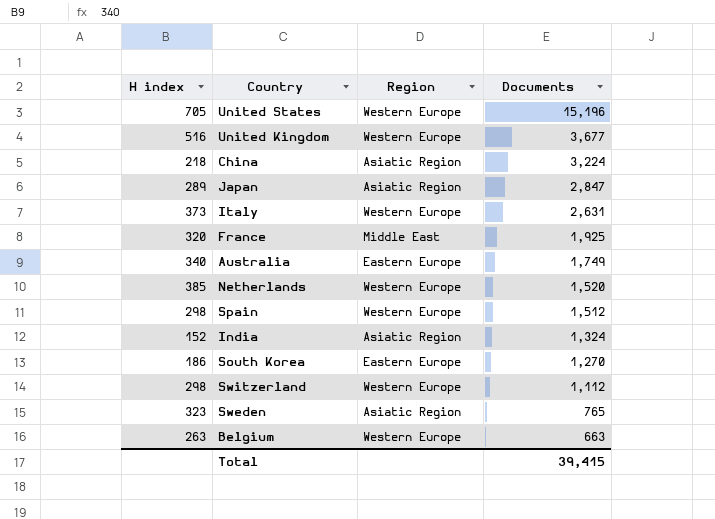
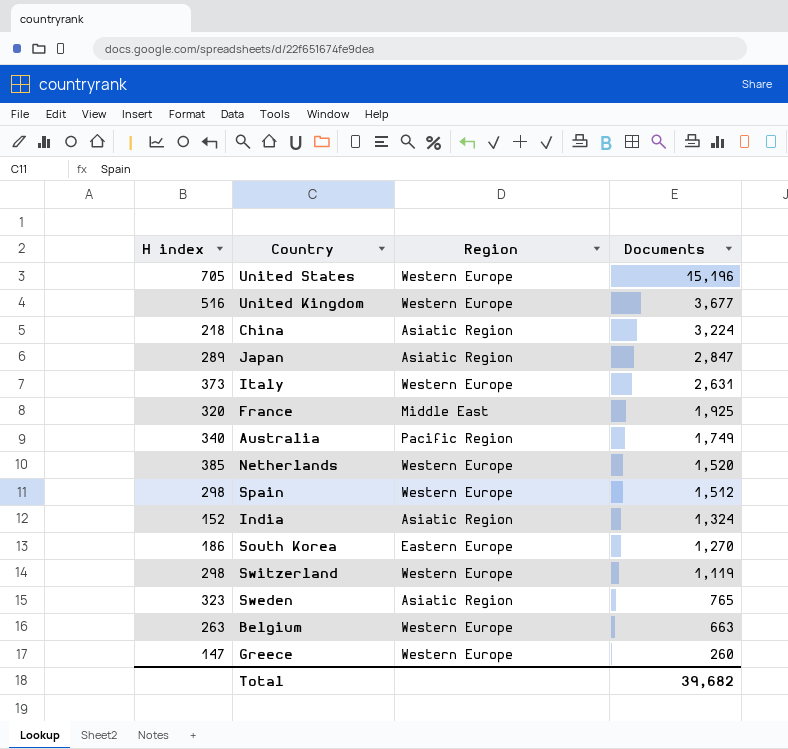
Australia | Region: Eastern Europe -> Pacific Region
Switzerland | Documents: 1,112 -> 1,119
row Greece: none -> 147 | Western Europe | 260
Total | Documents: 39,415 -> 39,682

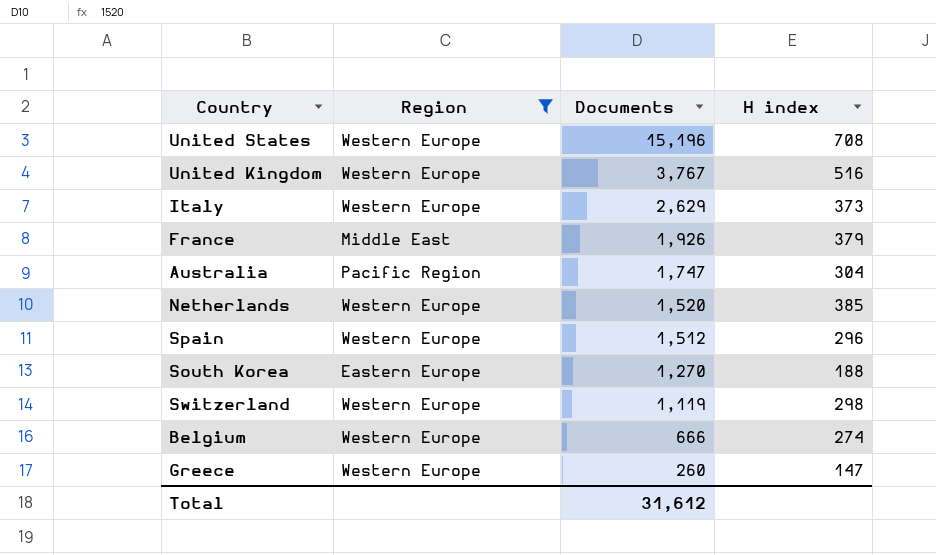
filter: none -> Region != Asiatic Region
column H index | position: 1 -> 4
United States | H index: 705 -> 708
United Kingdom | Documents: 3,677 -> 3,767
Italy | Documents: 2,631 -> 2,629
France | Documents: 1,925 -> 1,926
France | H index: 320 -> 379
Australia | Documents: 1,749 -> 1,747
Australia | H index: 340 -> 304
Spain | H index: 298 -> 296
South Korea | H index: 186 -> 188
Belgium | Documents: 663 -> 666
Belgium | H index: 263 -> 274
Total | Documents: 39,682 -> 31,612

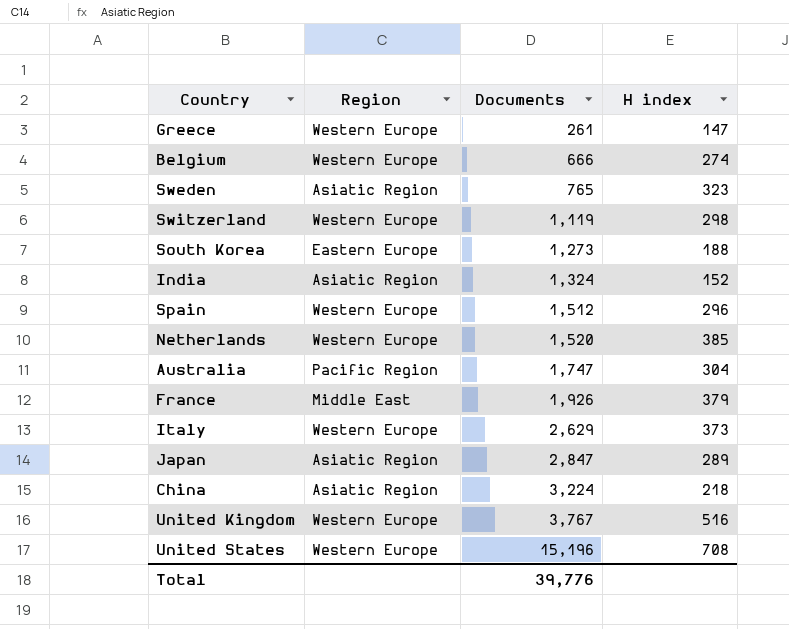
filter: Region != Asiatic Region -> none
row order: Documents descending -> Documents ascending
Greece | Documents: 260 -> 261
South Korea | Documents: 1,270 -> 1,273
Total | Documents: 31,612 -> 39,776

